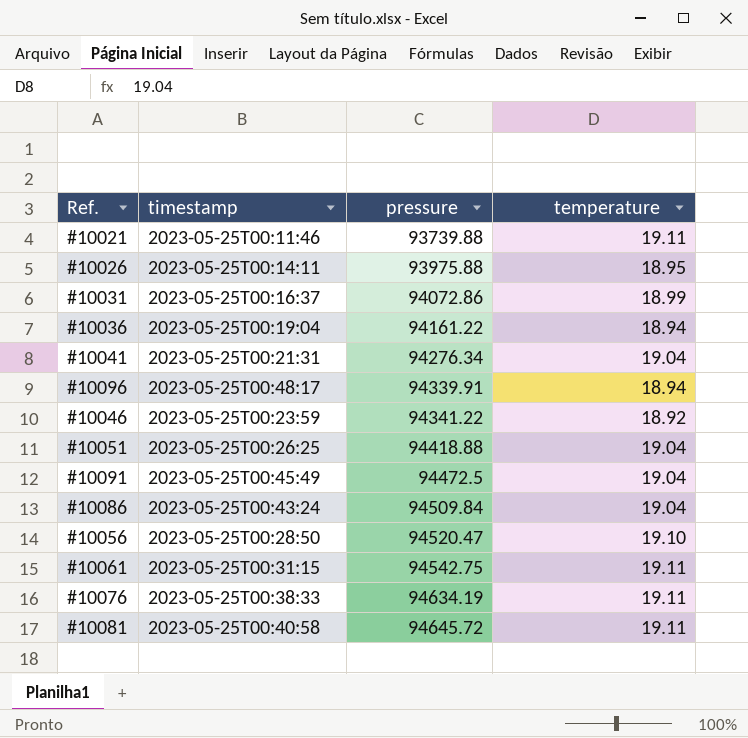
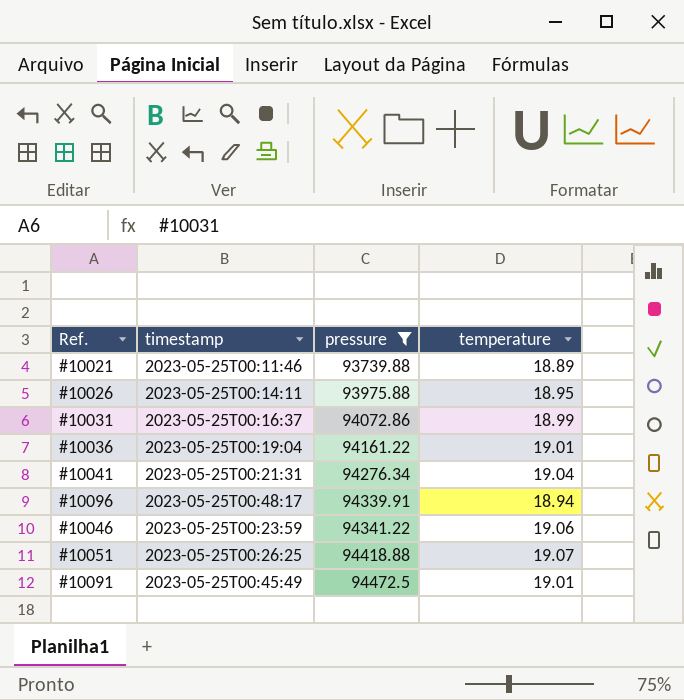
filter: none -> pressure <= 94472.5
#10021 | temperature: 19.11 -> 18.89
#10036 | temperature: 18.94 -> 19.01
#10046 | temperature: 18.92 -> 19.06
#10051 | temperature: 19.04 -> 19.07
#10091 | temperature: 19.04 -> 19.01

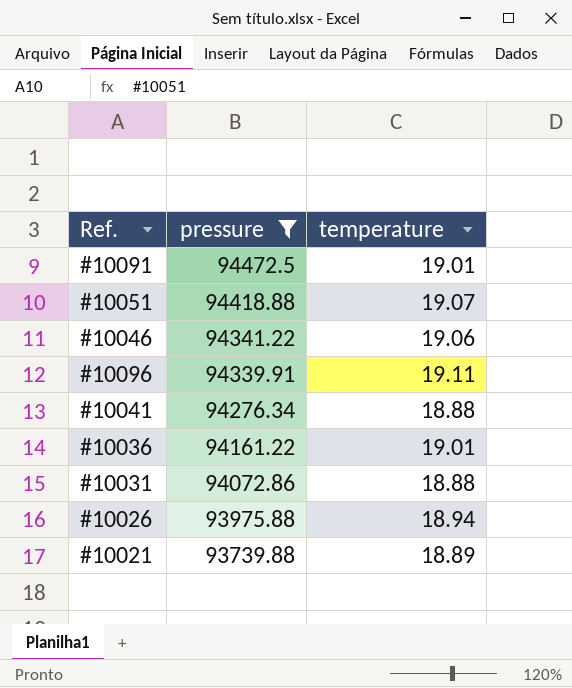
row order: pressure ascending -> pressure descending
column timestamp | position: 2 -> none
#10096 | temperature: 18.94 -> 19.11
#10041 | temperature: 19.04 -> 18.88
#10031 | temperature: 18.99 -> 18.88
#10026 | temperature: 18.95 -> 18.94

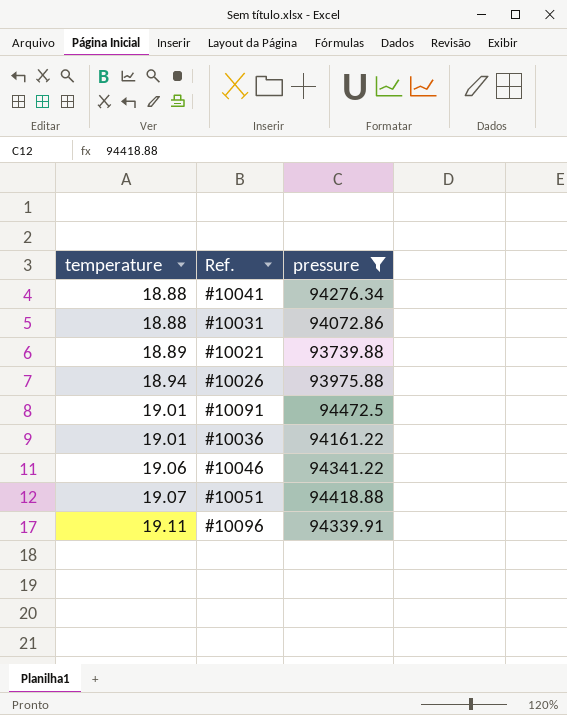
row order: pressure descending -> temperature ascending
column temperature | position: 3 -> 1

